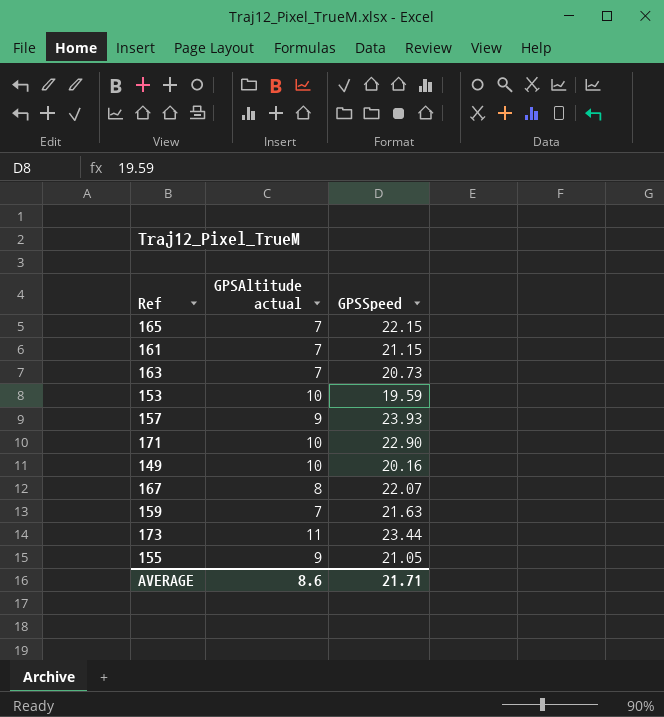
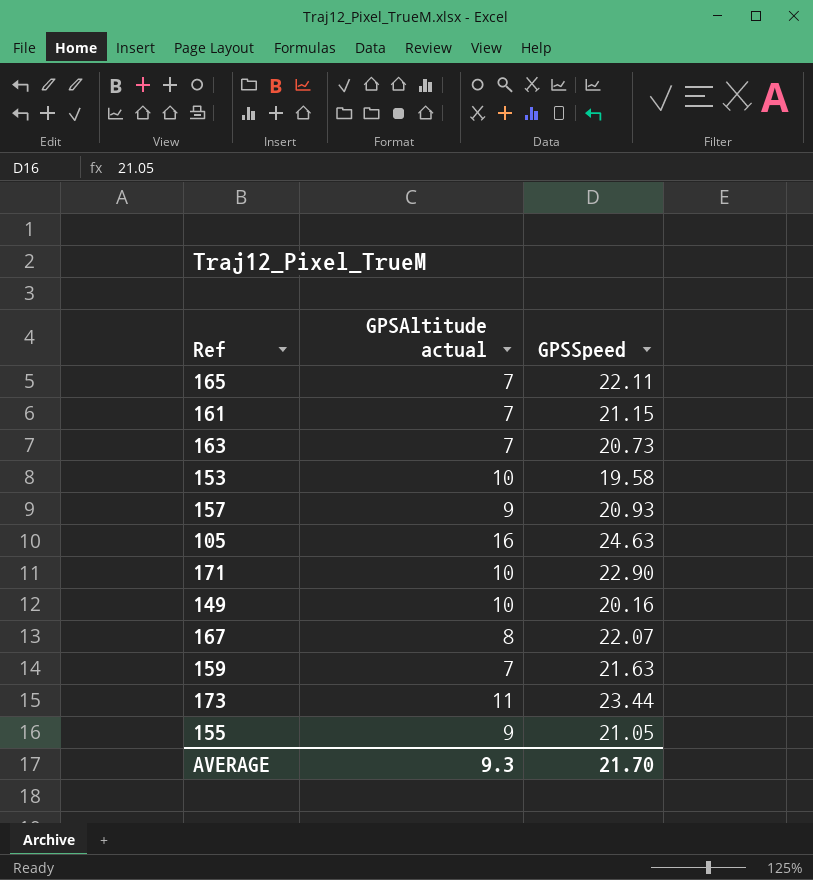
165 | GPSSpeed: 22.15 -> 22.11
153 | GPSSpeed: 19.59 -> 19.58
157 | GPSSpeed: 23.93 -> 20.93
row 105: none -> 16 | 24.63
AVERAGE | GPSAltitude actual: 8.6 -> 9.3
AVERAGE | GPSSpeed: 21.71 -> 21.70

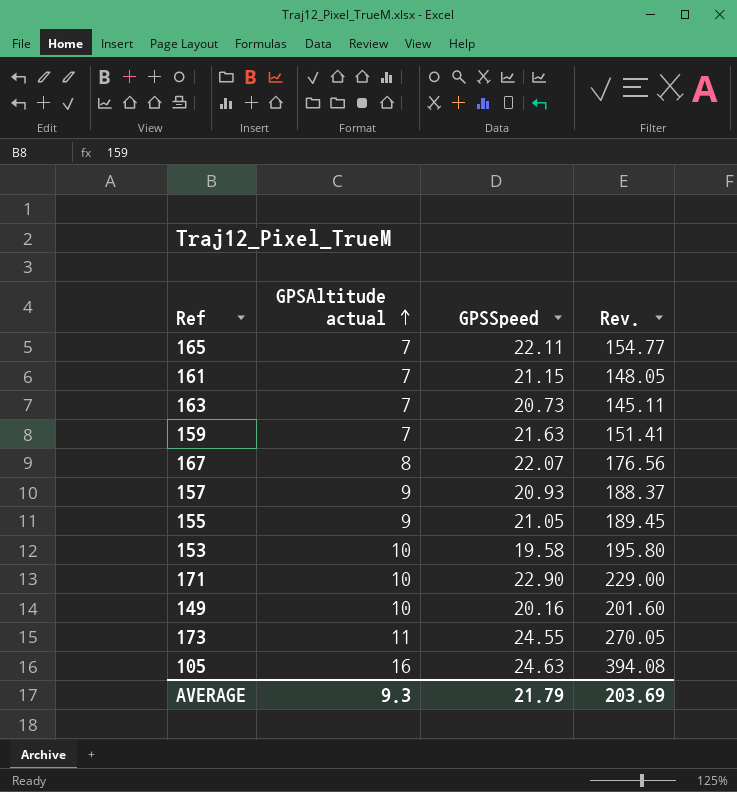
row order: none -> GPSAltitude actual ascending
column Rev. | formula: none -> [GPSAltitude actual] * [GPSSpeed]
173 | GPSSpeed: 23.44 -> 24.55
AVERAGE | GPSSpeed: 21.70 -> 21.79

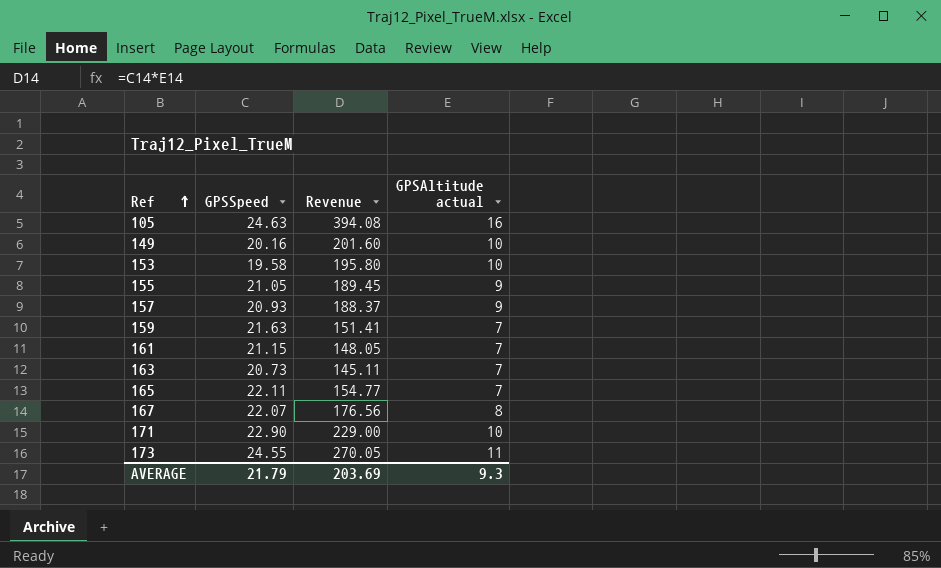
row order: GPSAltitude actual ascending -> Ref ascending
column name: Rev. -> Revenue
column GPSAltitude actual | position: 2 -> 4

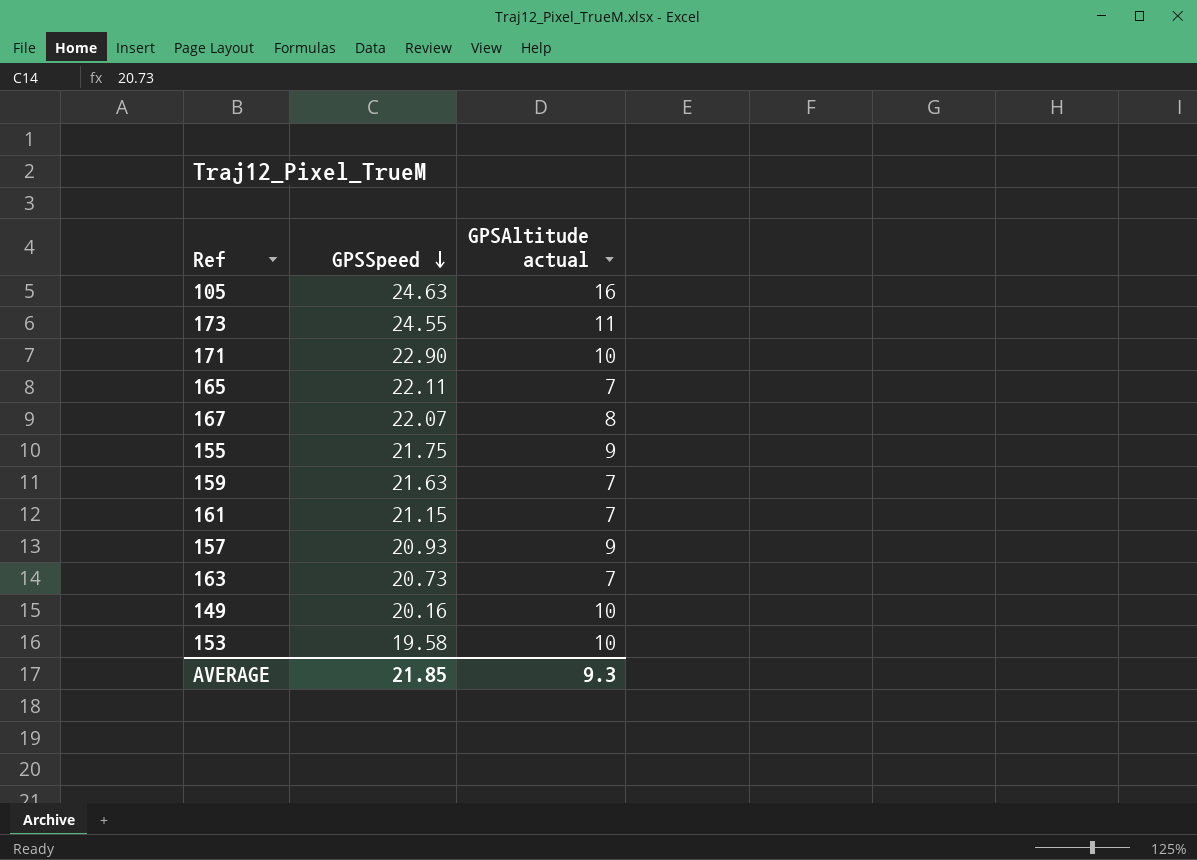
row order: Ref ascending -> GPSSpeed descending
column Revenue | formula: [GPSSpeed] * [GPSAltitude actual] -> none
155 | GPSSpeed: 21.05 -> 21.75
AVERAGE | GPSSpeed: 21.79 -> 21.85

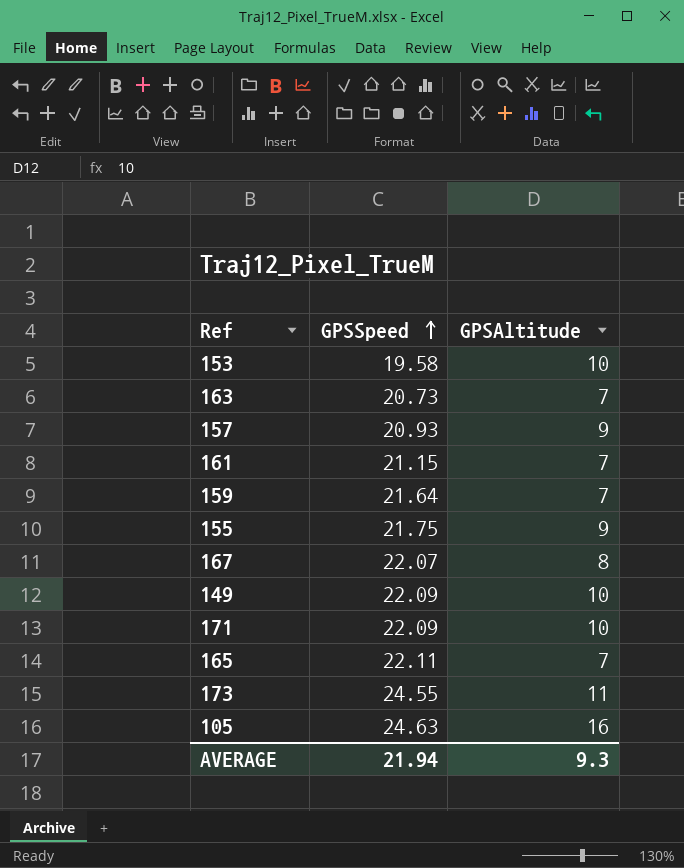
row order: GPSSpeed descending -> GPSSpeed ascending
column name: GPSAltitude actual -> GPSAltitude
159 | GPSSpeed: 21.63 -> 21.64
149 | GPSSpeed: 20.16 -> 22.09
171 | GPSSpeed: 22.90 -> 22.09
AVERAGE | GPSSpeed: 21.85 -> 21.94

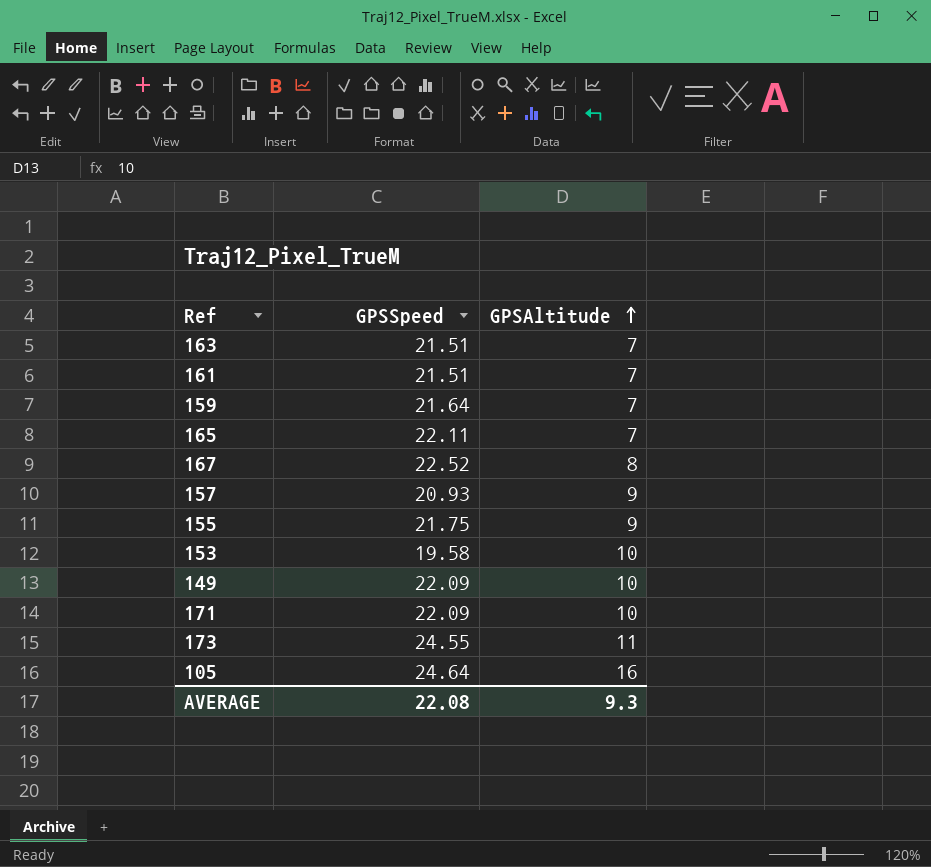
row order: GPSSpeed ascending -> GPSAltitude ascending
163 | GPSSpeed: 20.73 -> 21.51
161 | GPSSpeed: 21.15 -> 21.51
167 | GPSSpeed: 22.07 -> 22.52
105 | GPSSpeed: 24.63 -> 24.64
AVERAGE | GPSSpeed: 21.94 -> 22.08

